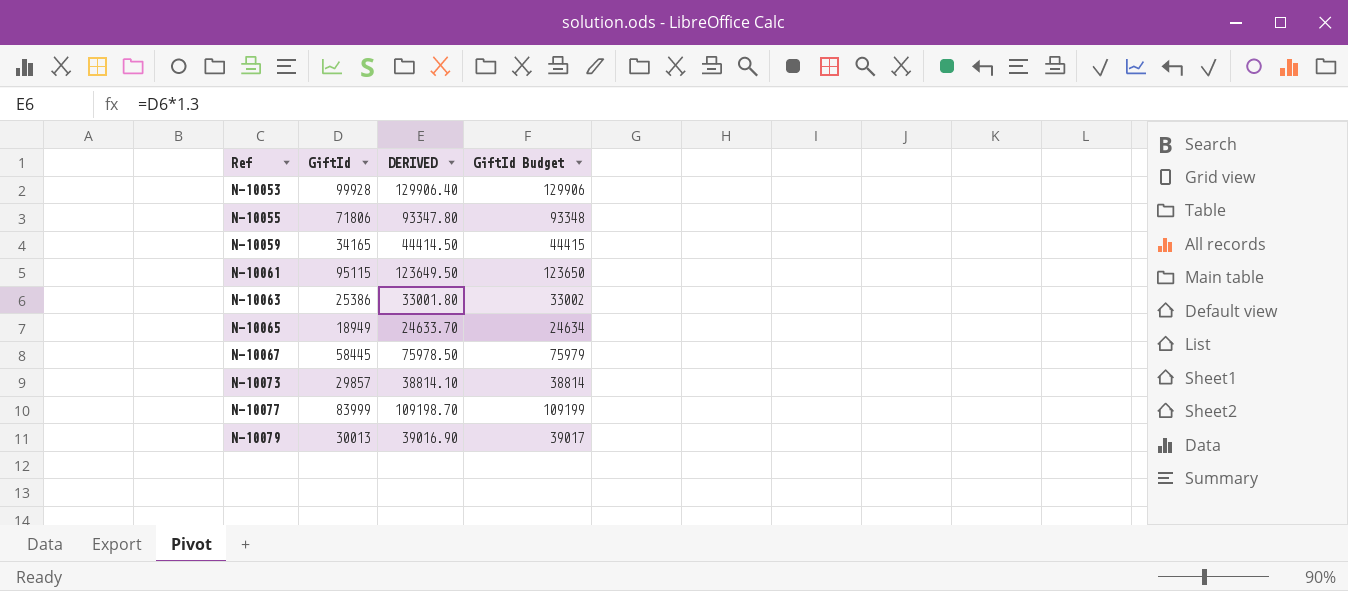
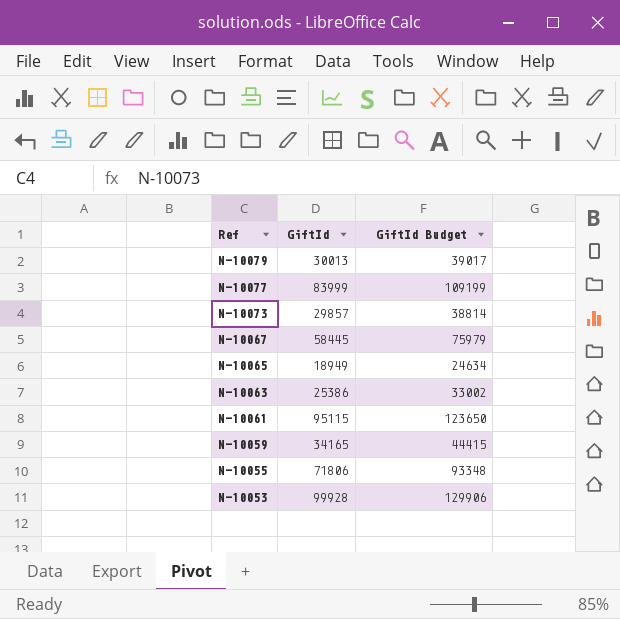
row order: Ref ascending -> Ref descending
column DERIVED | formula: [GiftId] * 1.3 -> none

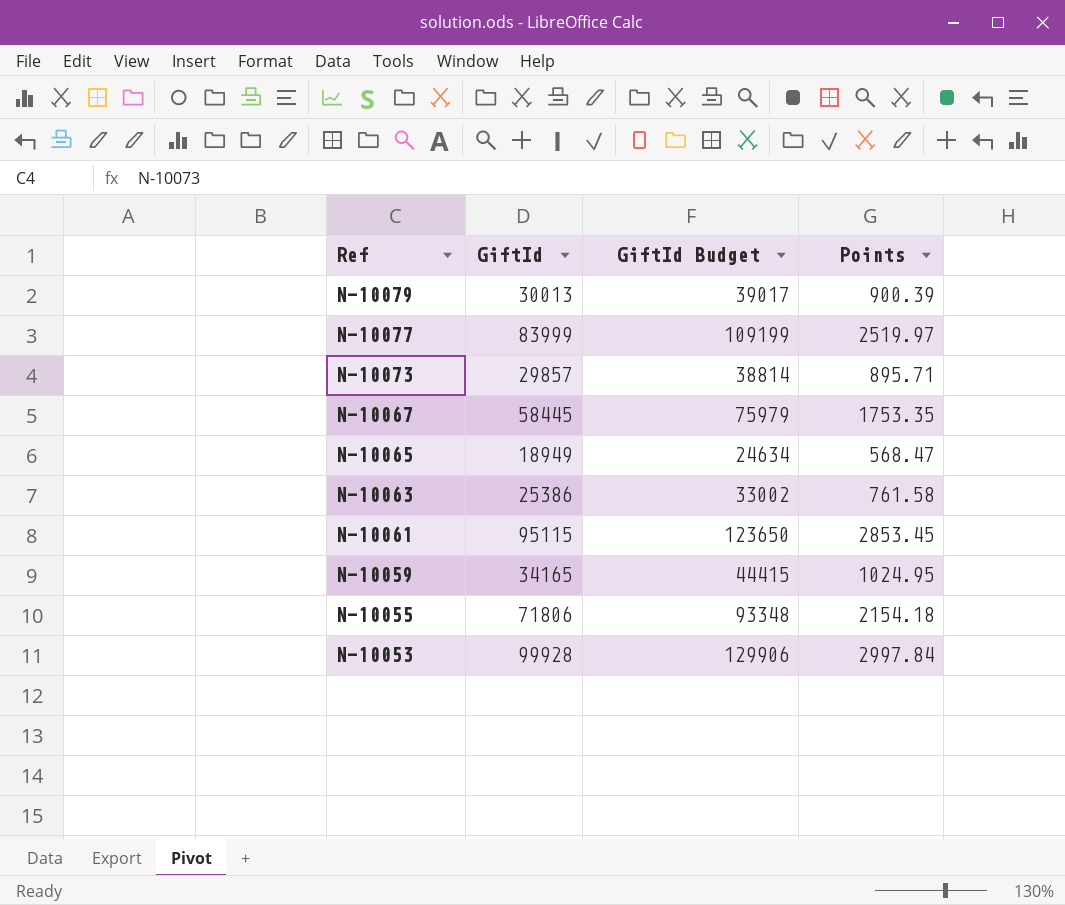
column Points | formula: none -> [GiftId] * 0.03

